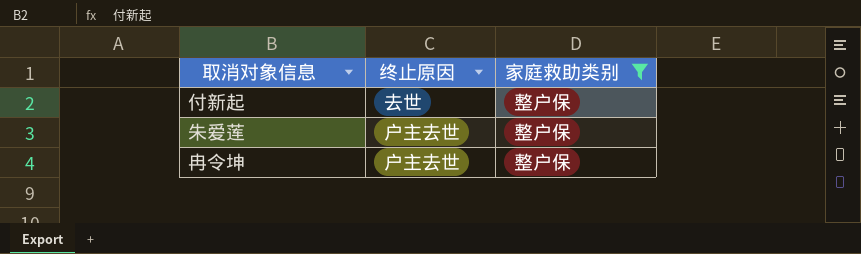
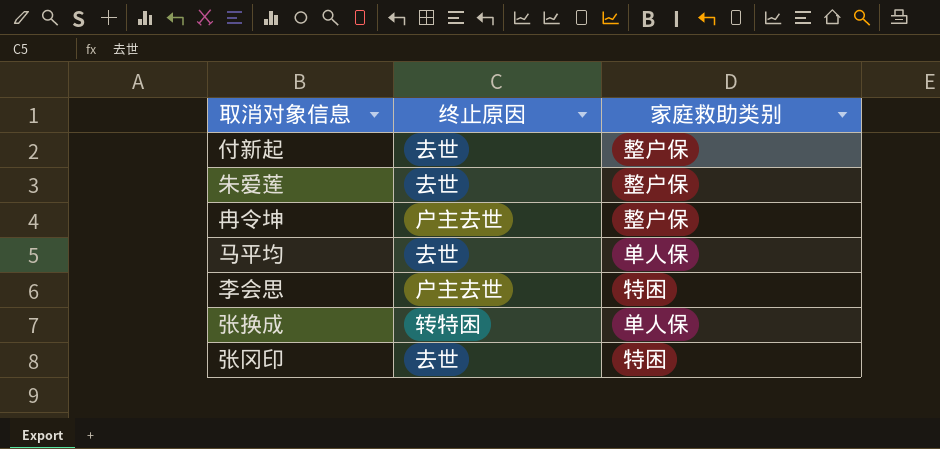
filter: 家庭救助类别 = 整户保 -> none
朱爱莲 | 终止原因: 户主去世 -> 去世

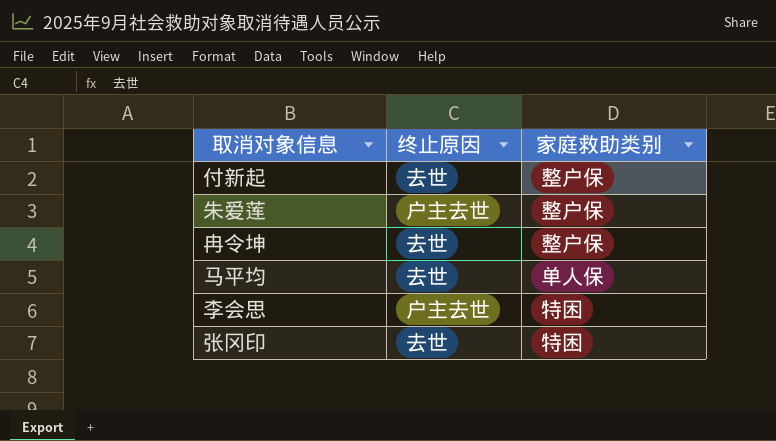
row 张换成: 转特困 | 单人保 -> none
朱爱莲 | 终止原因: 去世 -> 户主去世
冉令坤 | 终止原因: 户主去世 -> 去世

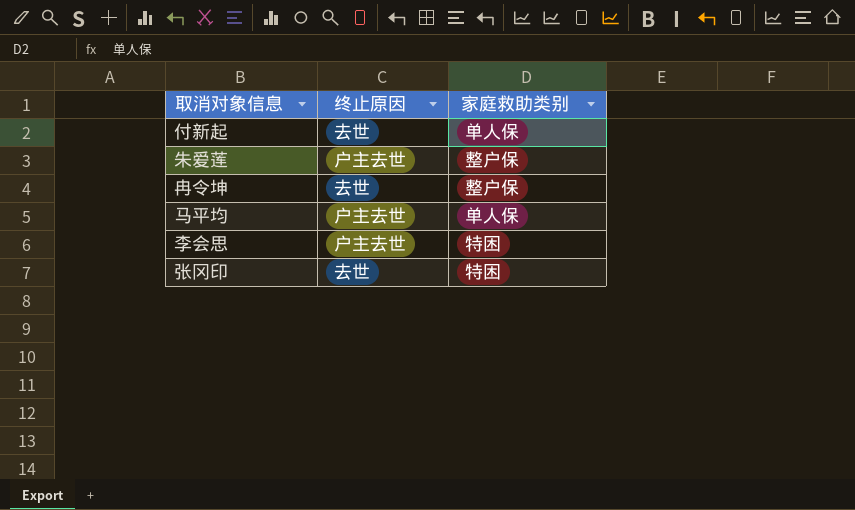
付新起 | 家庭救助类别: 整户保 -> 单人保
马平均 | 终止原因: 去世 -> 户主去世

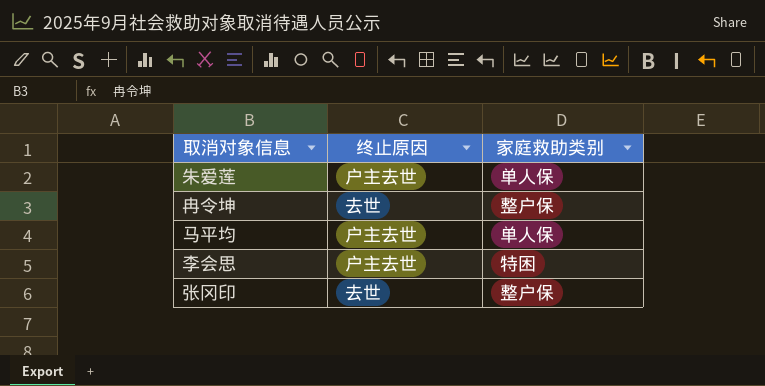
row 付新起: 去世 | 单人保 -> none
朱爱莲 | 家庭救助类别: 整户保 -> 单人保
张冈印 | 家庭救助类别: 特困 -> 整户保

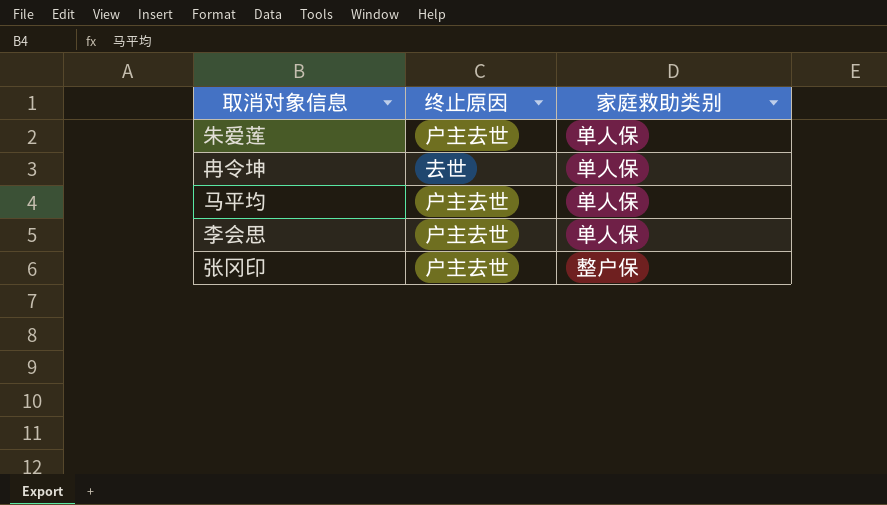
冉令坤 | 家庭救助类别: 整户保 -> 单人保
李会思 | 家庭救助类别: 特困 -> 单人保
张冈印 | 终止原因: 去世 -> 户主去世

